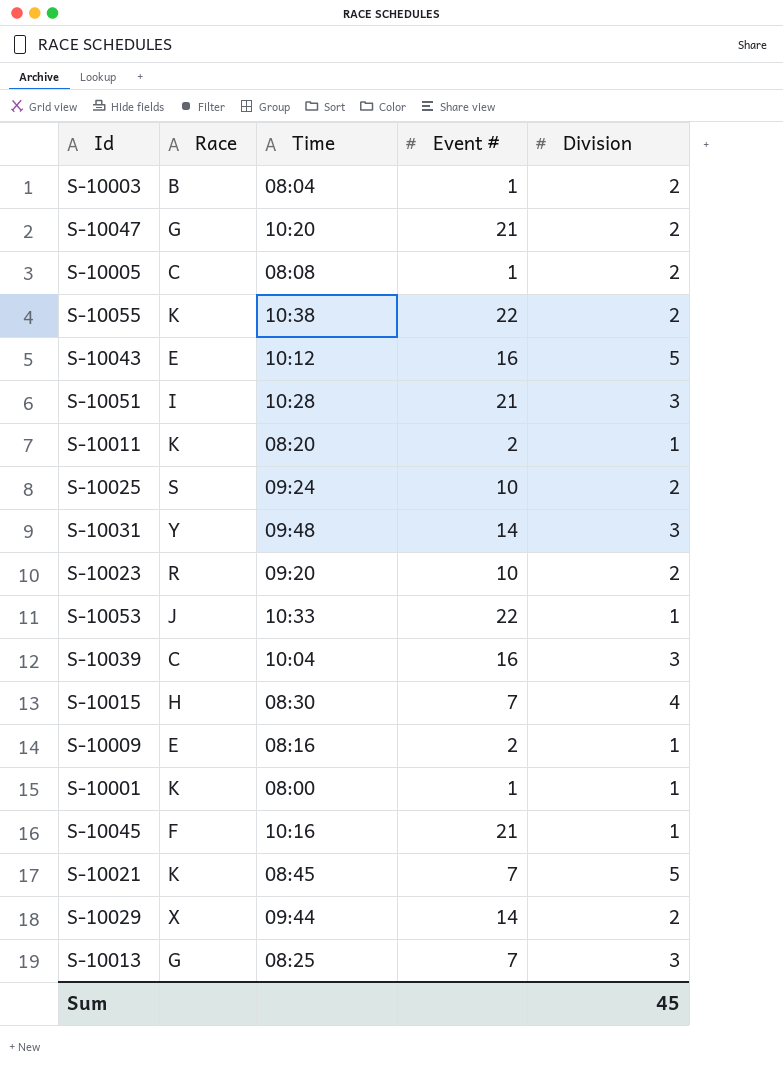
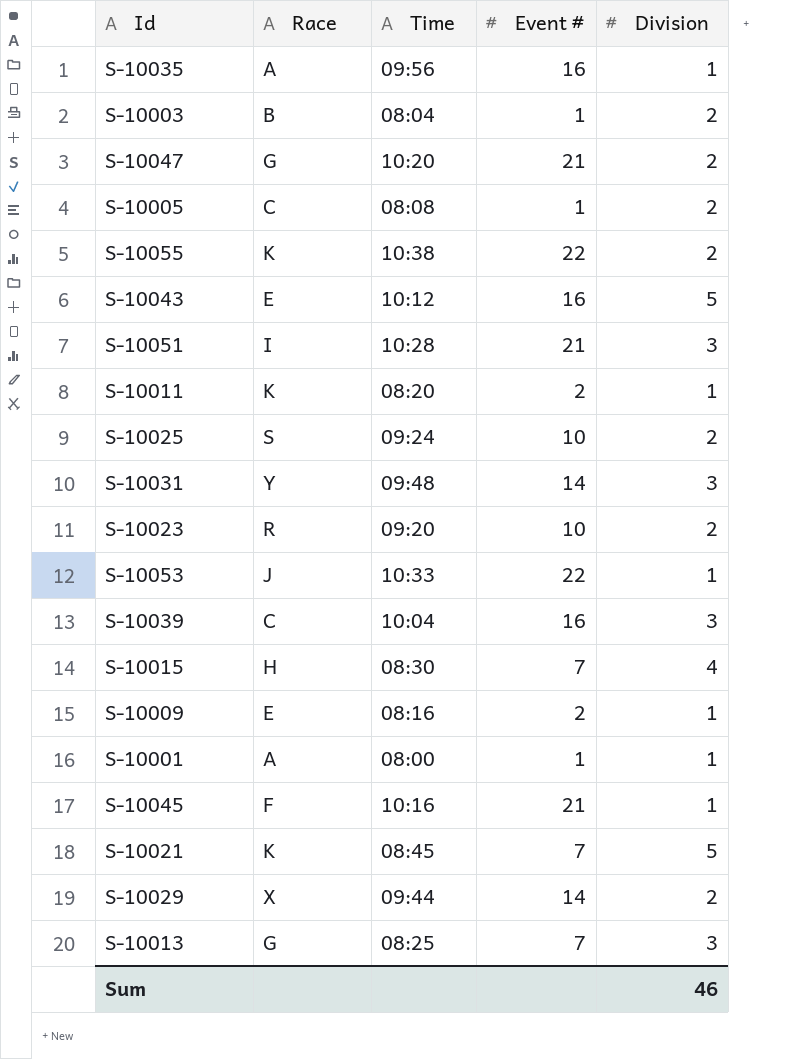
row S-10035: none -> A | 09:56 | 16 | 1
S-10001 | Race: K -> A
Sum | Division: 45 -> 46

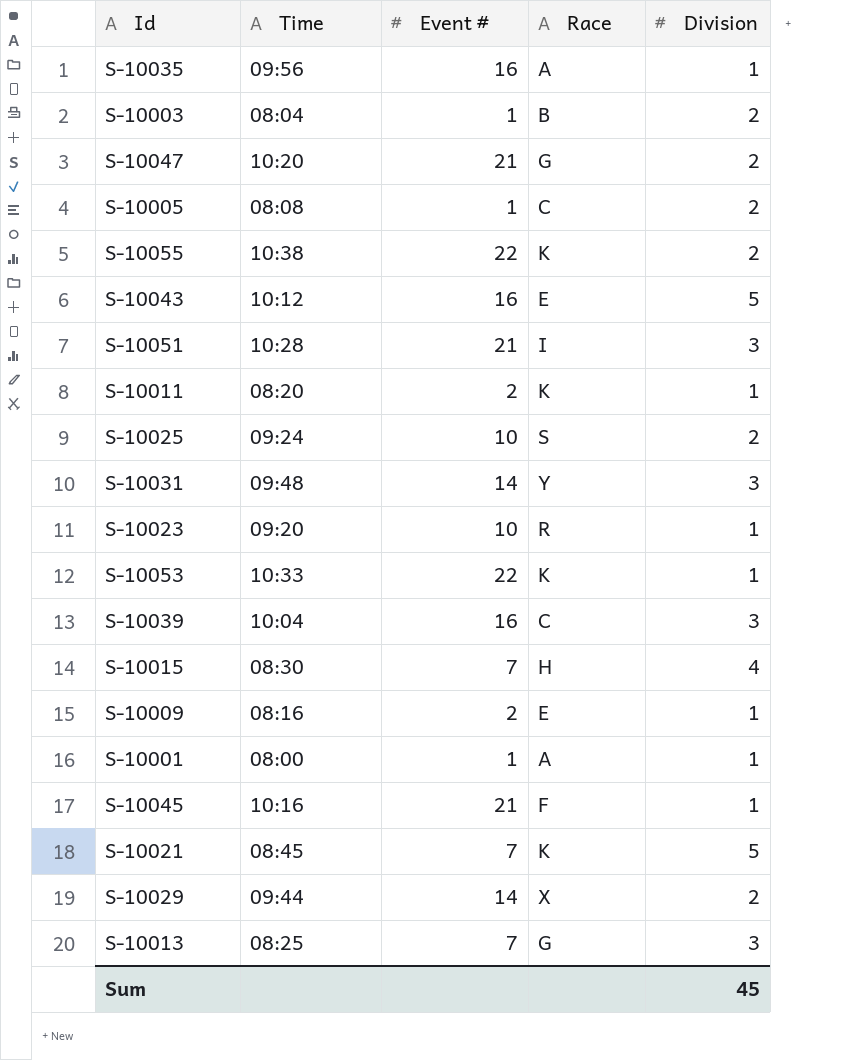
column Race | position: 2 -> 4
S-10023 | Division: 2 -> 1
S-10053 | Race: J -> K
Sum | Division: 46 -> 45

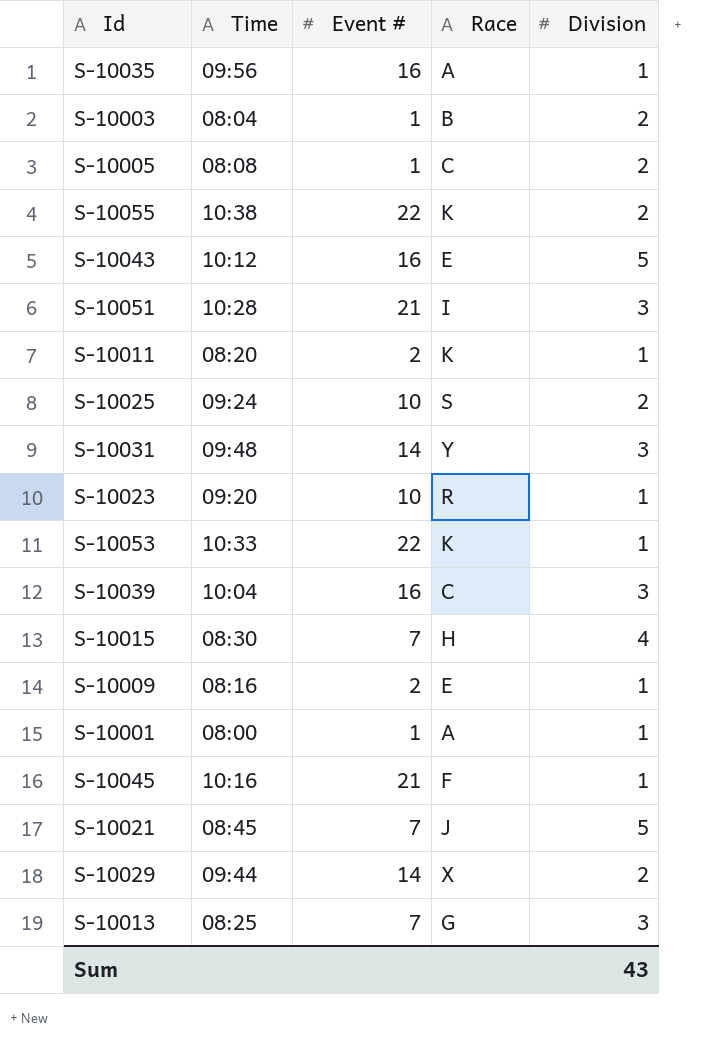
row S-10047: 10:20 | 21 | G | 2 -> none
S-10021 | Race: K -> J
Sum | Division: 45 -> 43

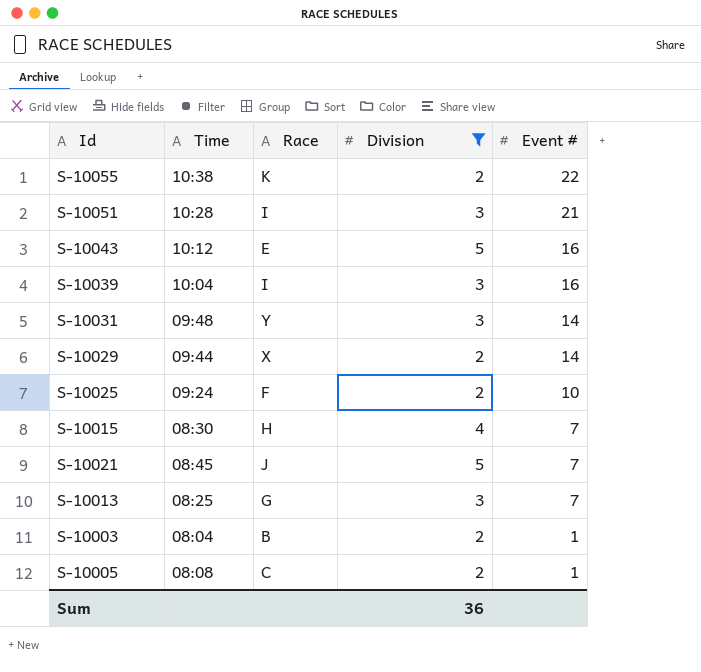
filter: none -> Division != 1
row order: none -> Event # descending
column Event # | position: 3 -> 5
S-10039 | Race: C -> I
S-10025 | Race: S -> F
Sum | Division: 43 -> 36

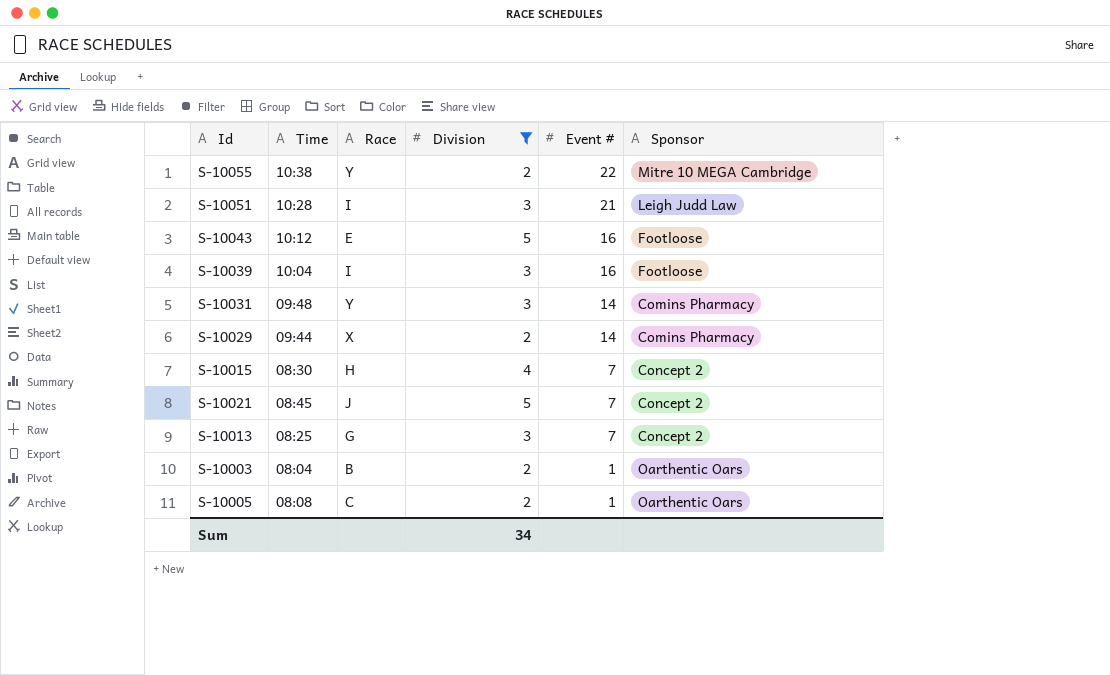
column Sponsor | position: none -> 6
row S-10025: 09:24 | F | 2 | 10 -> none
S-10055 | Race: K -> Y
Sum | Division: 36 -> 34

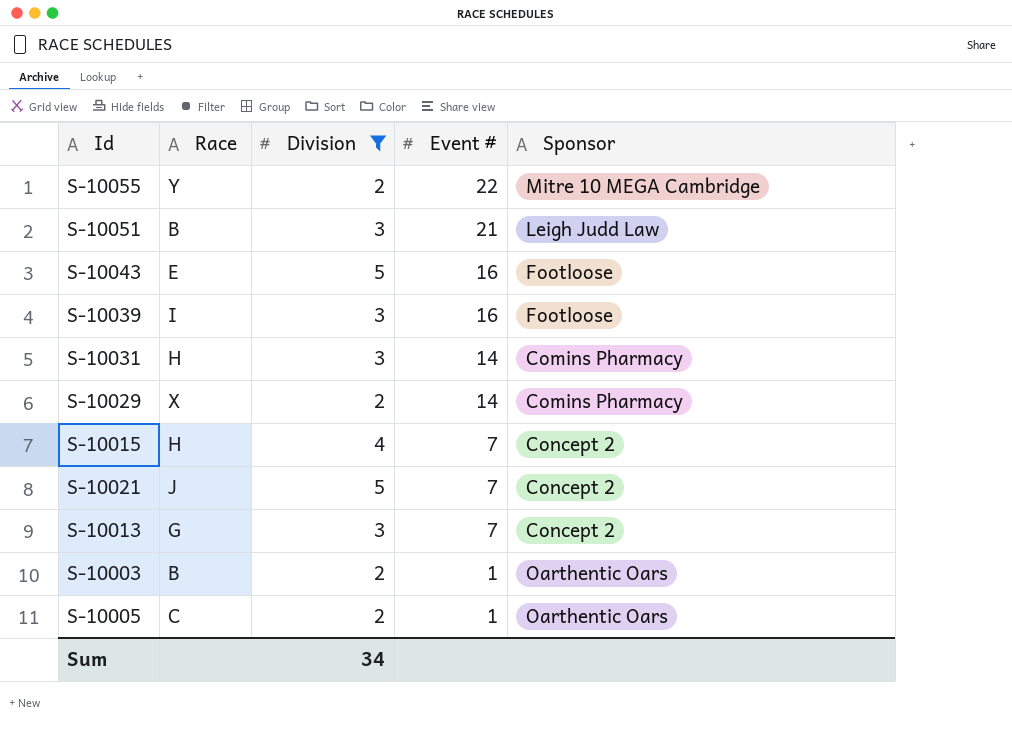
column Time | position: 2 -> none
S-10051 | Race: I -> B
S-10031 | Race: Y -> H

